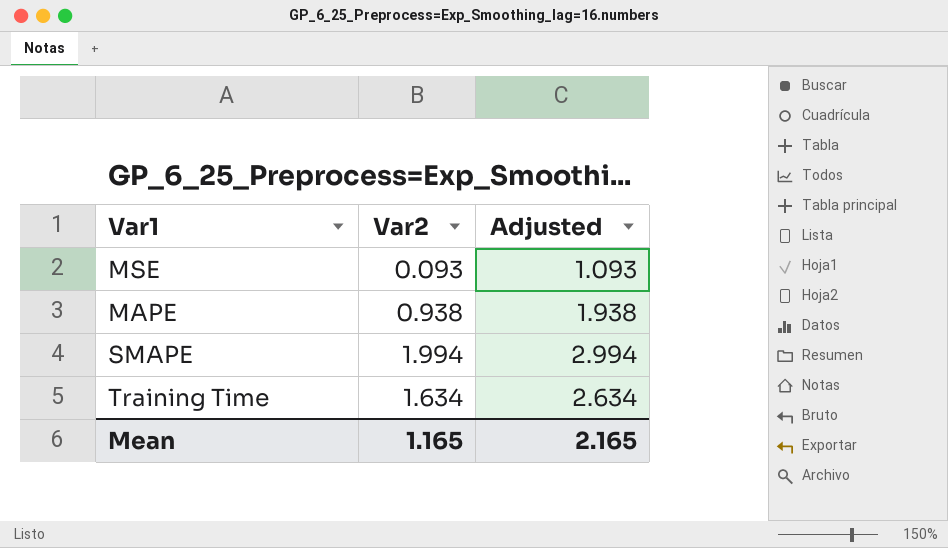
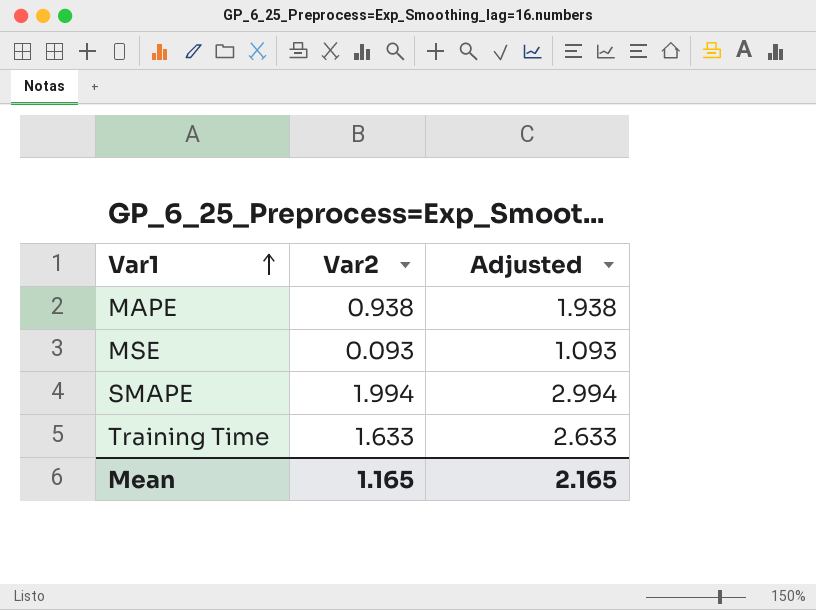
row order: none -> Var1 ascending
Training Time | Var2: 1.634 -> 1.633
Training Time | Adjusted: 2.634 -> 2.633

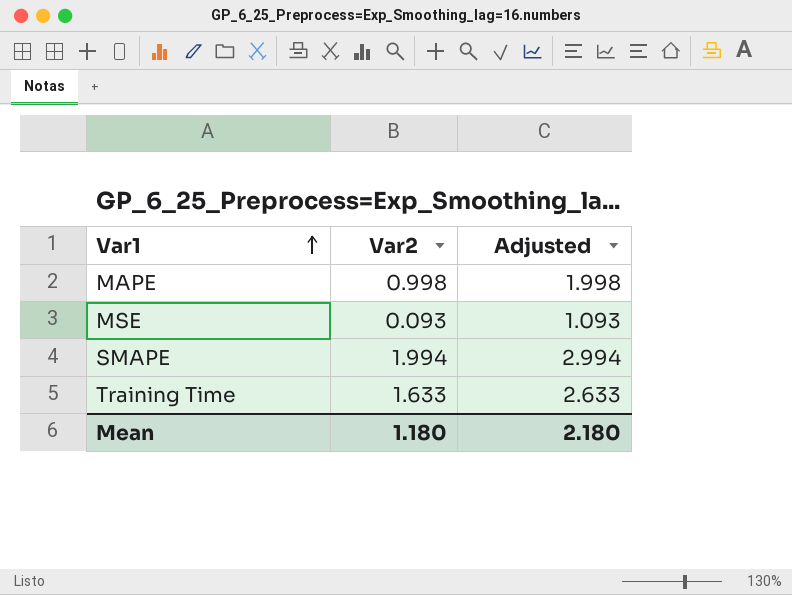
MAPE | Var2: 0.938 -> 0.998
MAPE | Adjusted: 1.938 -> 1.998
Mean | Var2: 1.165 -> 1.180
Mean | Adjusted: 2.165 -> 2.180

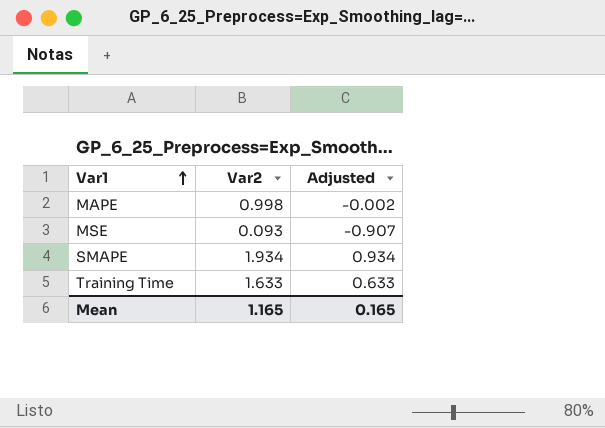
column Adjusted | formula: [Var2] + 1 -> [Var2] - 1
SMAPE | Var2: 1.994 -> 1.934
Mean | Var2: 1.180 -> 1.165
Mean | Adjusted: 2.180 -> 0.165

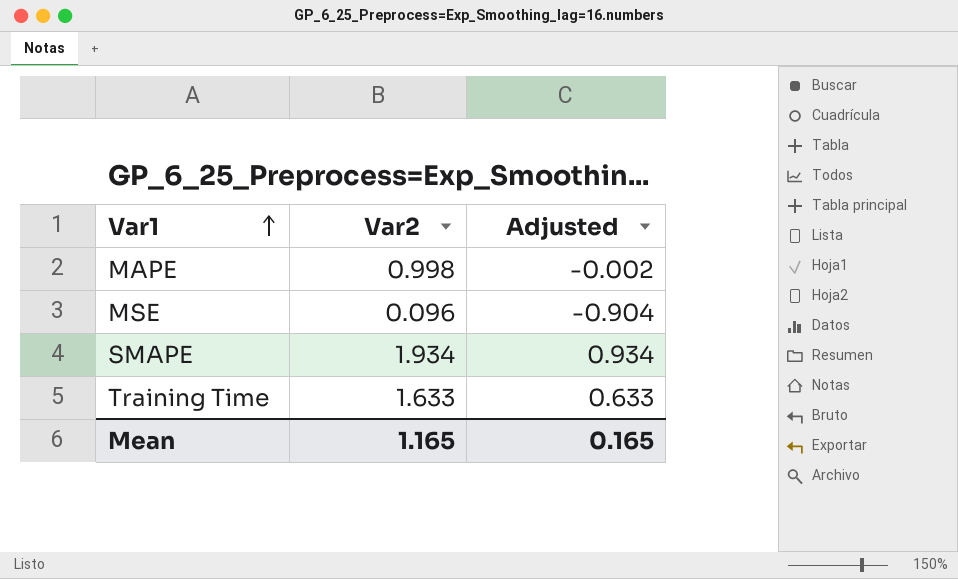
MSE | Var2: 0.093 -> 0.096
MSE | Adjusted: -0.907 -> -0.904

